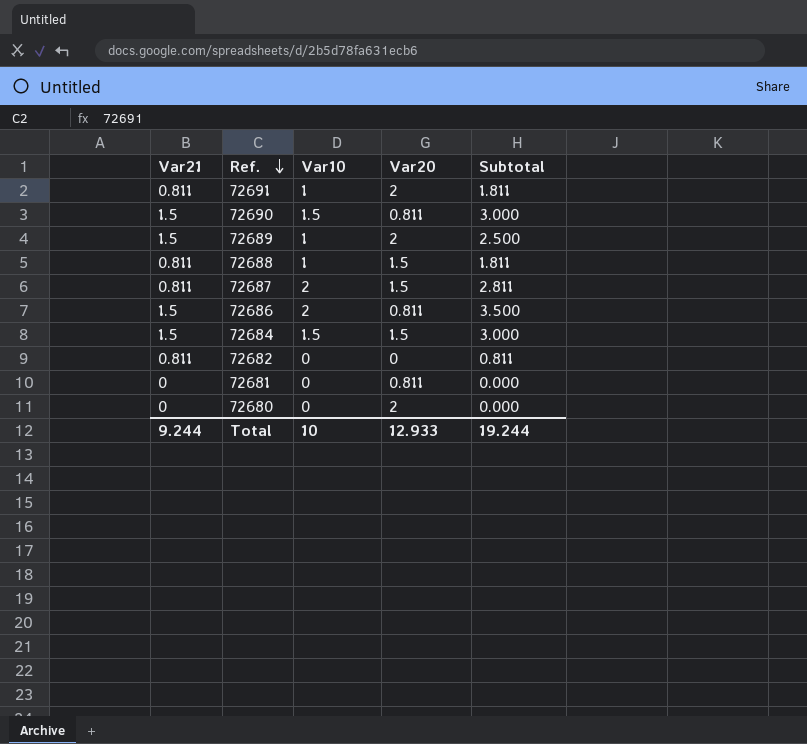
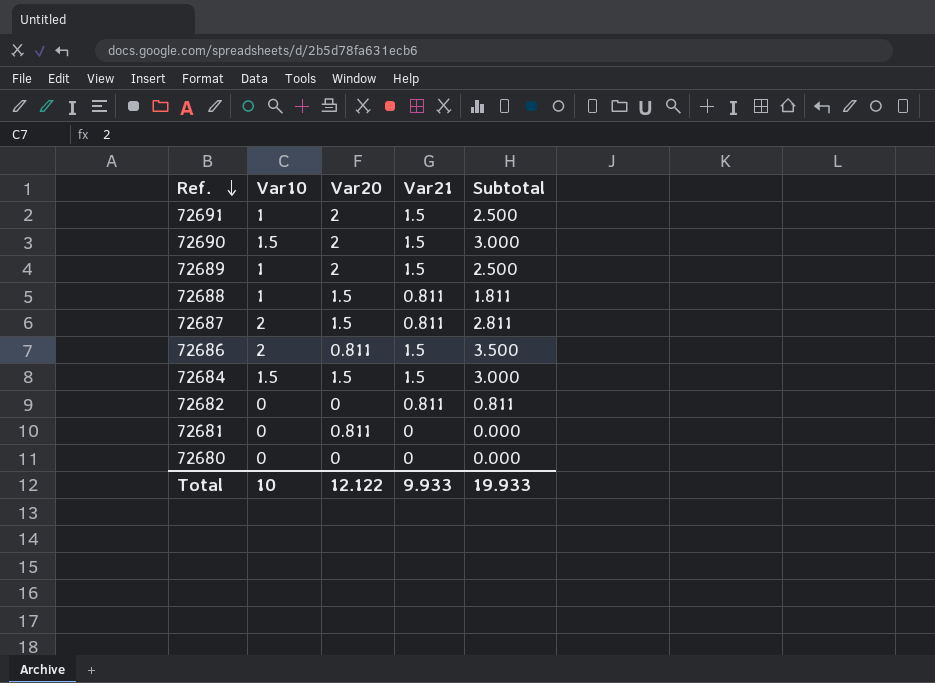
column Var21 | position: 1 -> 4
72691 | Var21: 0.811 -> 1.5
72691 | Subtotal: 1.811 -> 2.500
72690 | Var20: 0.811 -> 2
72680 | Var20: 2 -> 0
Total | Var20: 12.933 -> 12.122
Total | Var21: 9.244 -> 9.933
Total | Subtotal: 19.244 -> 19.933

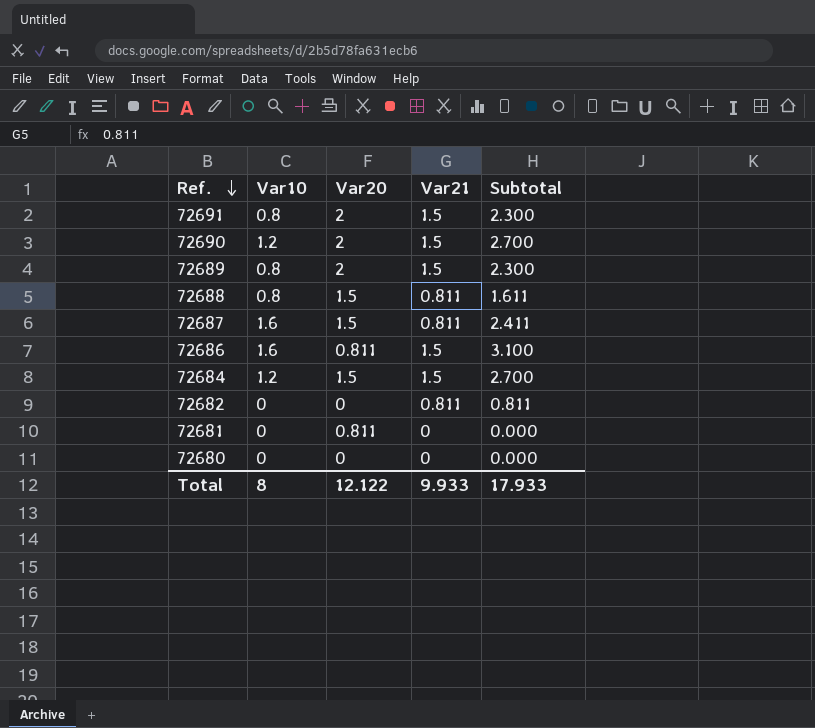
72691 | Var10: 1 -> 0.8
72691 | Subtotal: 2.500 -> 2.300
72690 | Var10: 1.5 -> 1.2
72690 | Subtotal: 3.000 -> 2.700
72689 | Var10: 1 -> 0.8
72689 | Subtotal: 2.500 -> 2.300
72688 | Var10: 1 -> 0.8
72688 | Subtotal: 1.811 -> 1.611
72687 | Var10: 2 -> 1.6
72687 | Subtotal: 2.811 -> 2.411
72686 | Var10: 2 -> 1.6
72686 | Subtotal: 3.500 -> 3.100
72684 | Var10: 1.5 -> 1.2
72684 | Subtotal: 3.000 -> 2.700
Total | Var10: 10 -> 8
Total | Subtotal: 19.933 -> 17.933

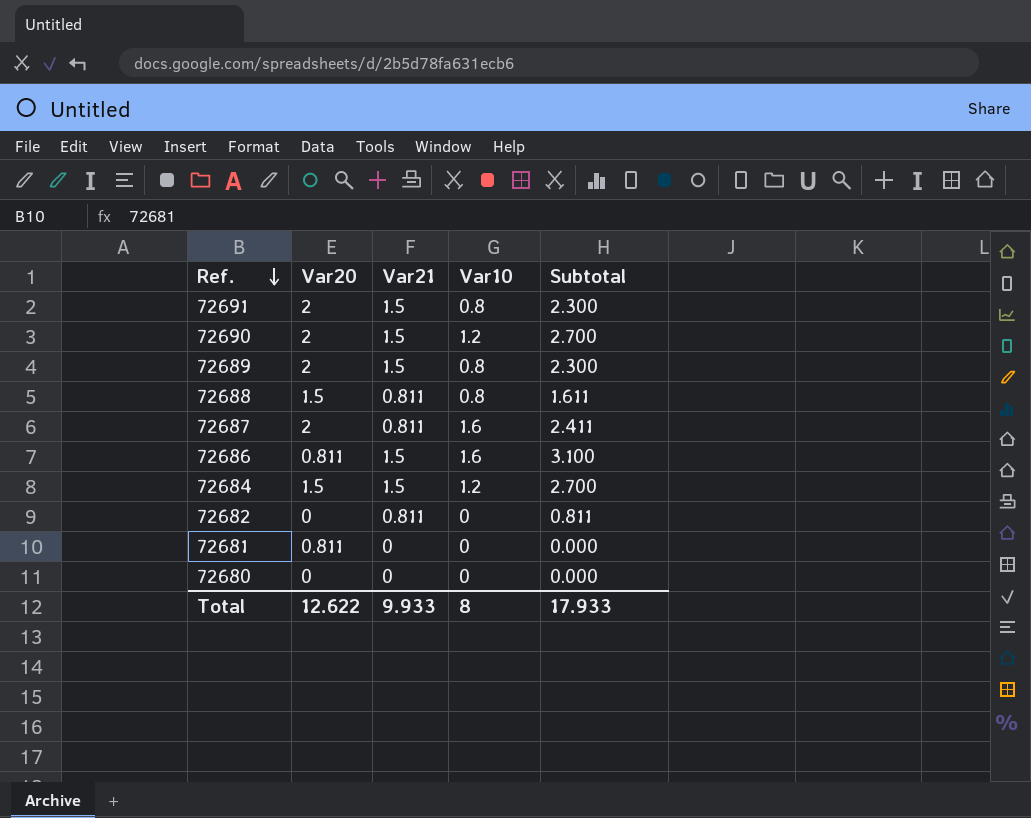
column Var10 | position: 2 -> 4
72687 | Var20: 1.5 -> 2
Total | Var20: 12.122 -> 12.622

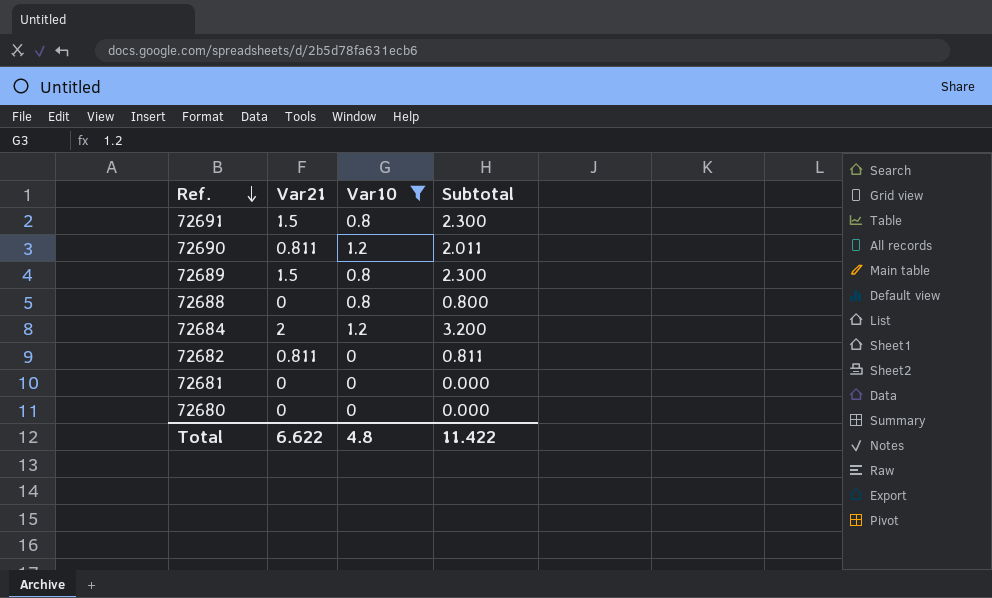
filter: none -> Var10 != 1.6
column Var20 | position: 2 -> none
72690 | Var21: 1.5 -> 0.811
72690 | Subtotal: 2.700 -> 2.011
72688 | Var21: 0.811 -> 0
72688 | Subtotal: 1.611 -> 0.800
72684 | Var21: 1.5 -> 2
72684 | Subtotal: 2.700 -> 3.200
Total | Var21: 9.933 -> 6.622
Total | Var10: 8 -> 4.8
Total | Subtotal: 17.933 -> 11.422

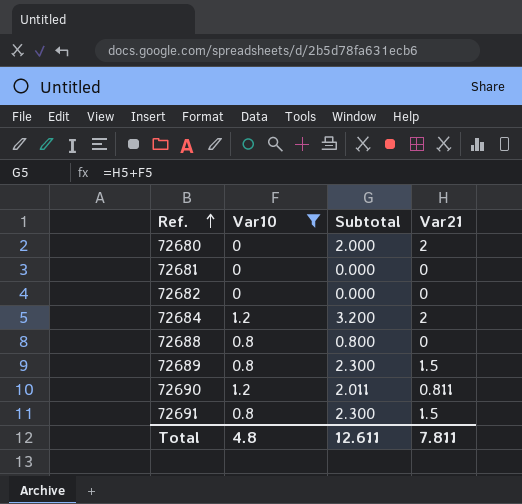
row order: Ref. descending -> Ref. ascending
column Var21 | position: 2 -> 4
72680 | Subtotal: 0.000 -> 2.000
72680 | Var21: 0 -> 2
72682 | Subtotal: 0.811 -> 0.000
72682 | Var21: 0.811 -> 0
Total | Subtotal: 11.422 -> 12.611
Total | Var21: 6.622 -> 7.811

